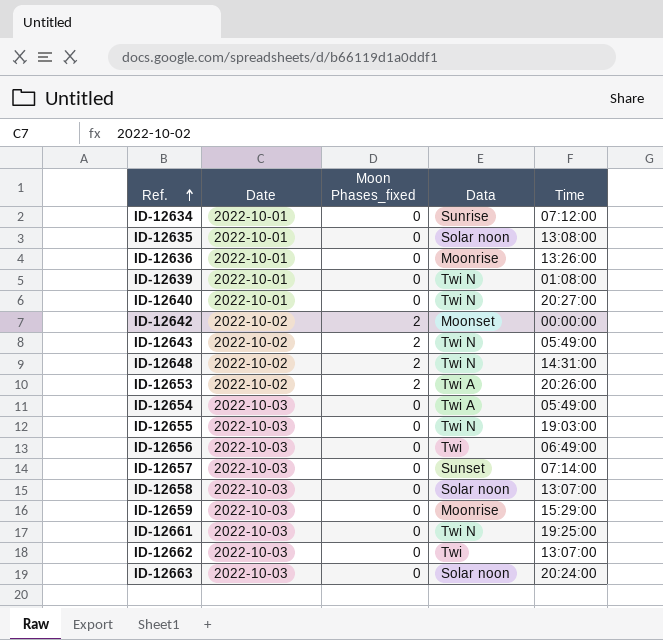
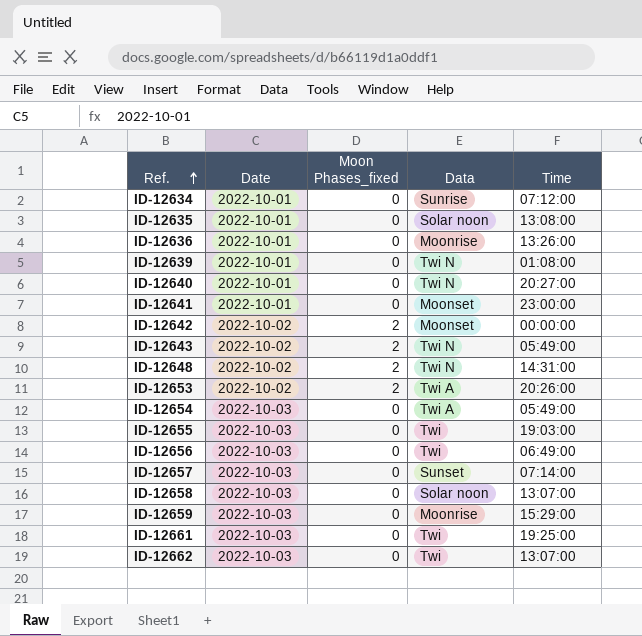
row ID-12663: 2022-10-03 | 0 | Solar noon | 20:24:00 -> none
row ID-12641: none -> 2022-10-01 | 0 | Moonset | 23:00:00
ID-12655 | Data: Twi N -> Twi
ID-12661 | Data: Twi N -> Twi

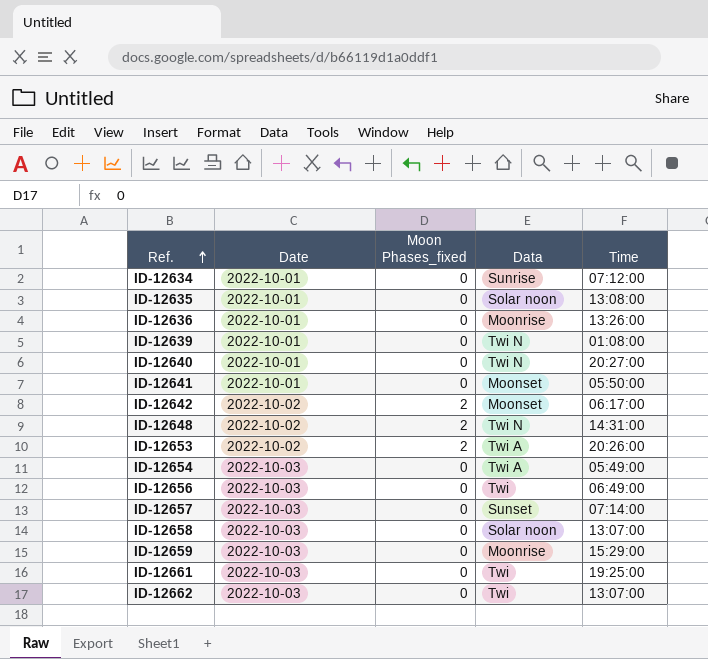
row ID-12643: 2022-10-02 | 2 | Twi N | 05:49:00 -> none
row ID-12655: 2022-10-03 | 0 | Twi | 19:03:00 -> none
ID-12641 | Time: 23:00:00 -> 05:50:00
ID-12642 | Time: 00:00:00 -> 06:17:00

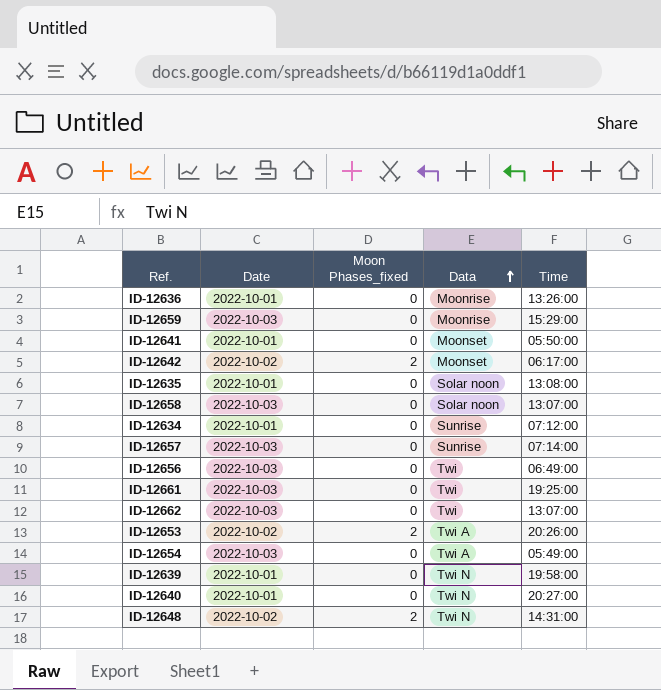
row order: Ref. ascending -> Data ascending
ID-12657 | Data: Sunset -> Sunrise
ID-12639 | Time: 01:08:00 -> 19:58:00

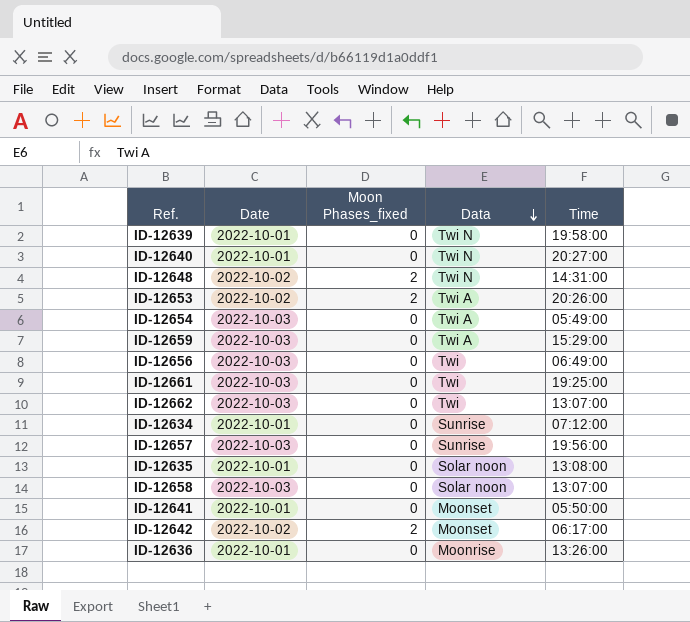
row order: Data ascending -> Data descending
ID-12659 | Data: Moonrise -> Twi A
ID-12657 | Time: 07:14:00 -> 19:56:00

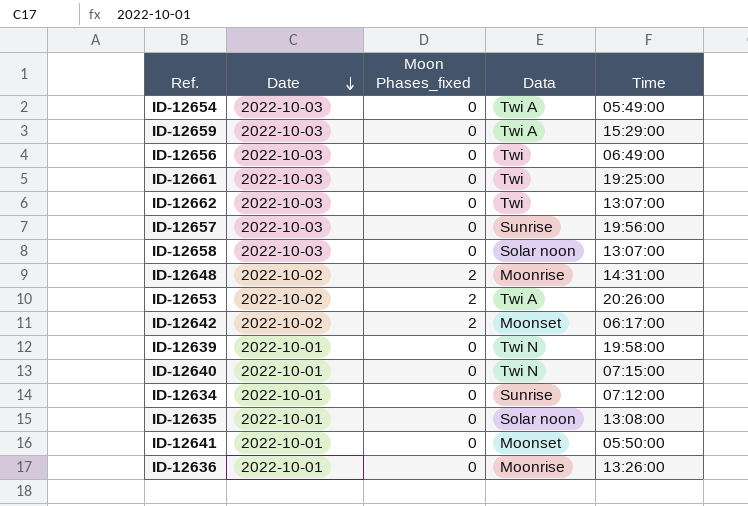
row order: Data descending -> Date descending
ID-12648 | Data: Twi N -> Moonrise
ID-12640 | Time: 20:27:00 -> 07:15:00

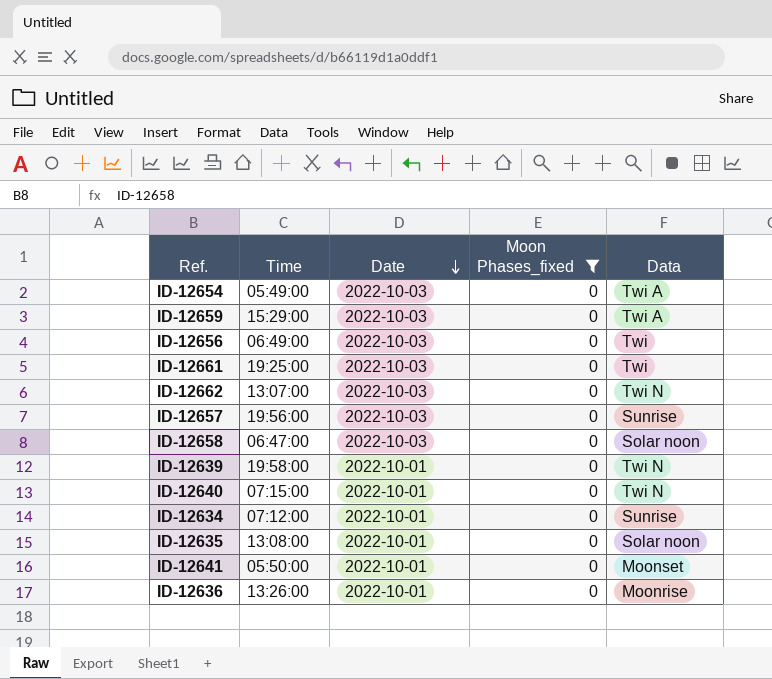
filter: none -> Moon Phases_fixed = 0
column Time | position: 5 -> 2
ID-12662 | Data: Twi -> Twi N
ID-12658 | Time: 13:07:00 -> 06:47:00

